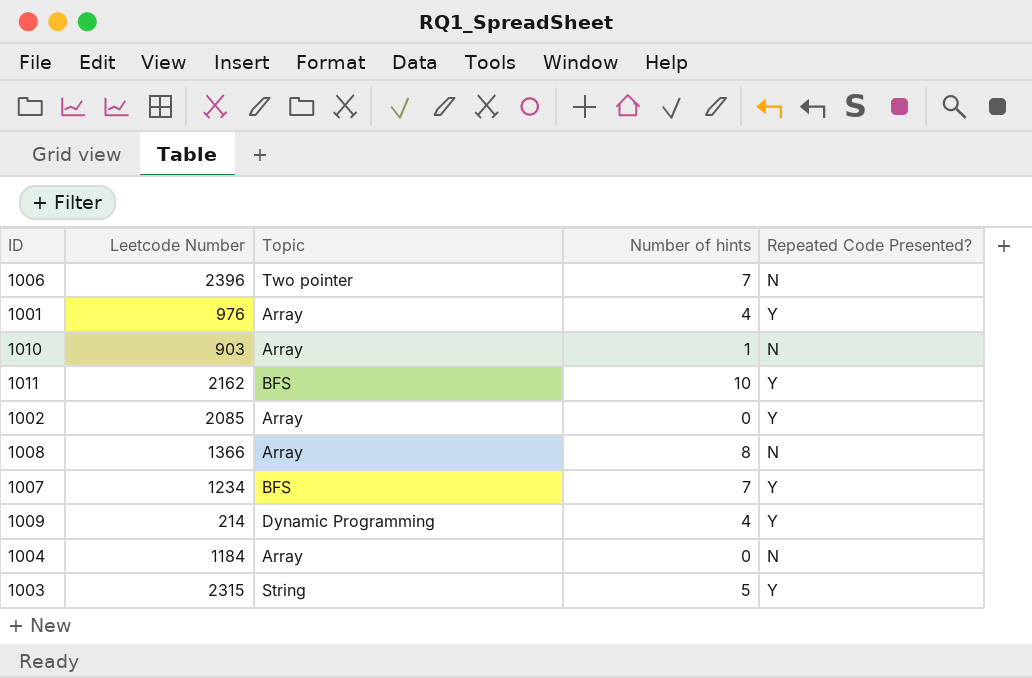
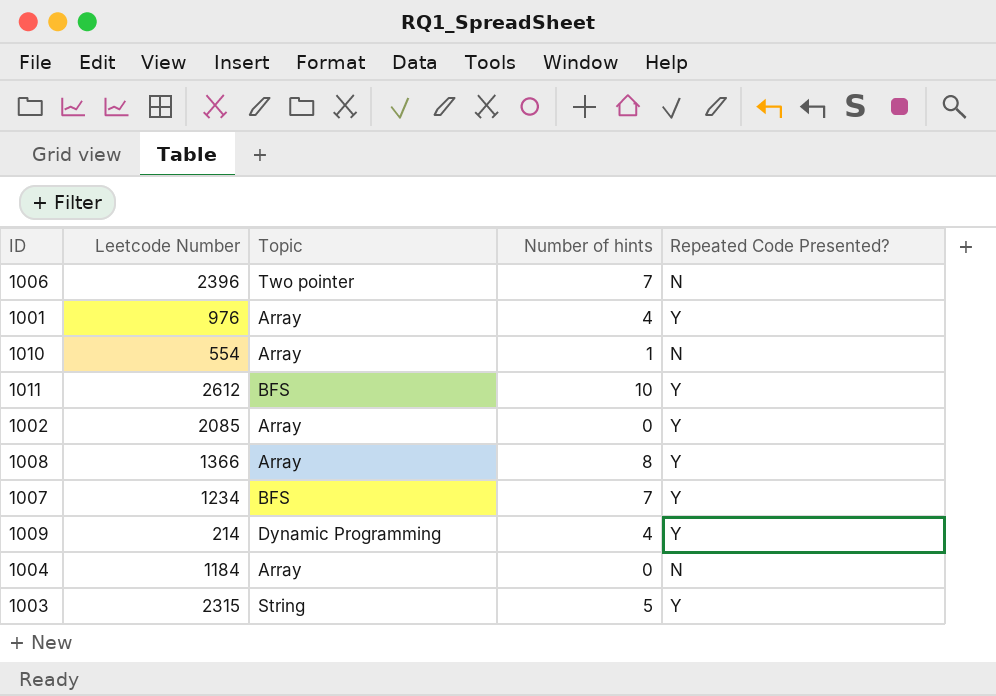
1010 | Leetcode Number: 903 -> 554
1011 | Leetcode Number: 2162 -> 2612
1008 | Repeated Code Presented?: N -> Y

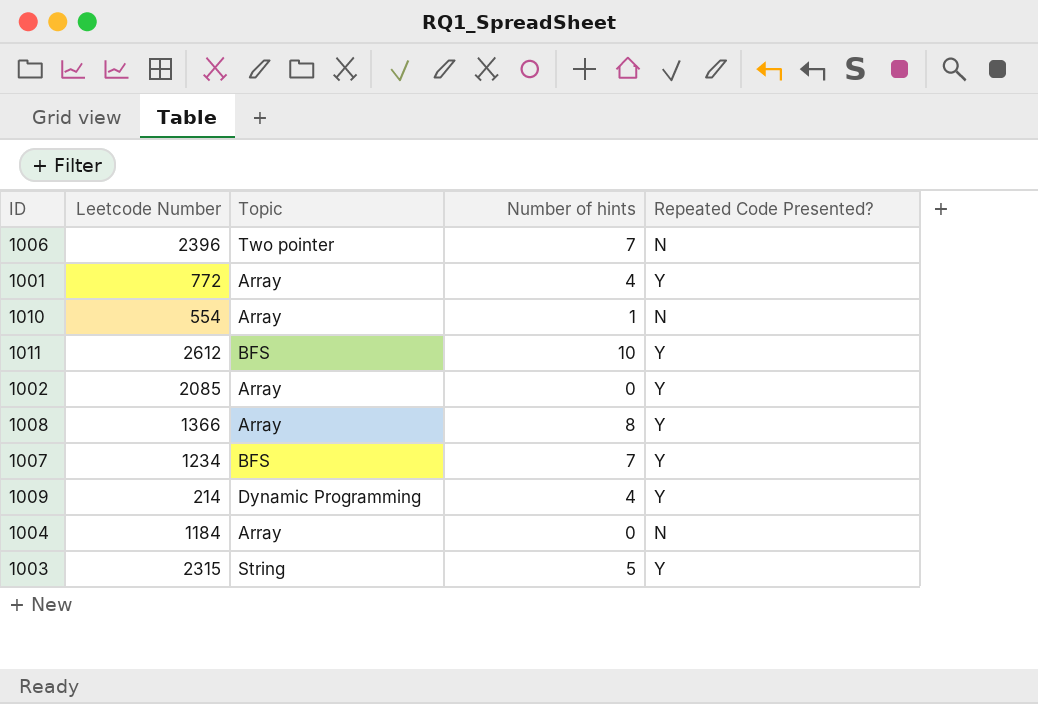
1001 | Leetcode Number: 976 -> 772

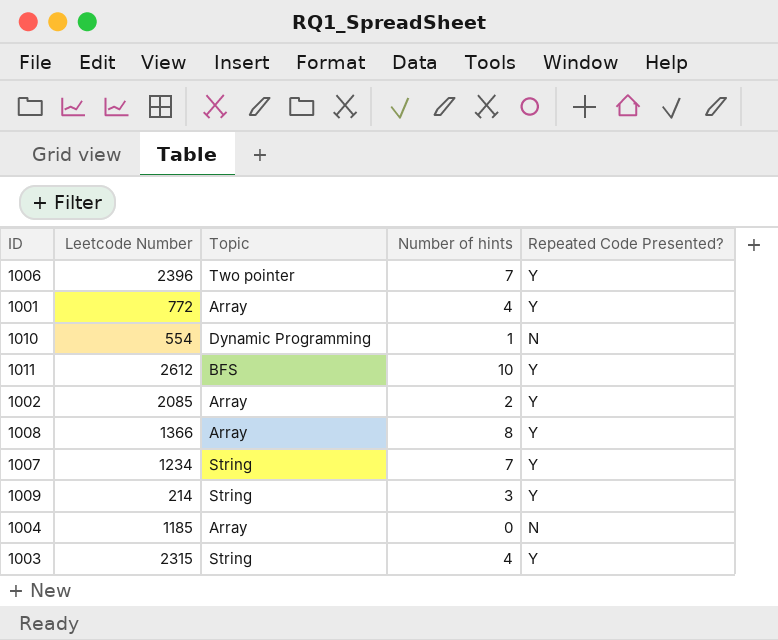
1006 | Repeated Code Presented?: N -> Y
1010 | Topic: Array -> Dynamic Programming
1002 | Number of hints: 0 -> 2
1007 | Topic: BFS -> String
1009 | Topic: Dynamic Programming -> String
1009 | Number of hints: 4 -> 3
1004 | Leetcode Number: 1184 -> 1185
1003 | Number of hints: 5 -> 4

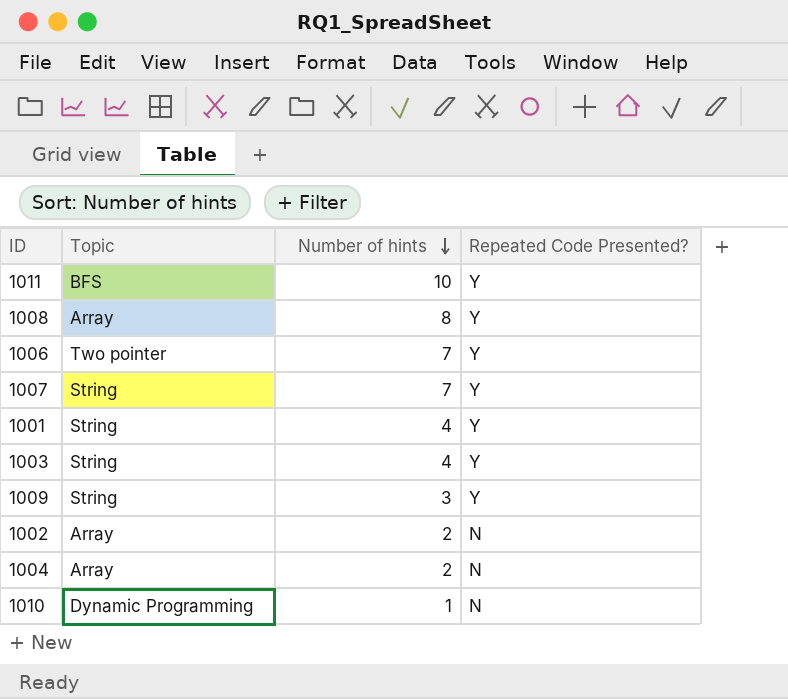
row order: none -> Number of hints descending
column Leetcode Number | position: 2 -> none
1001 | Topic: Array -> String
1002 | Repeated Code Presented?: Y -> N
1004 | Number of hints: 0 -> 2

